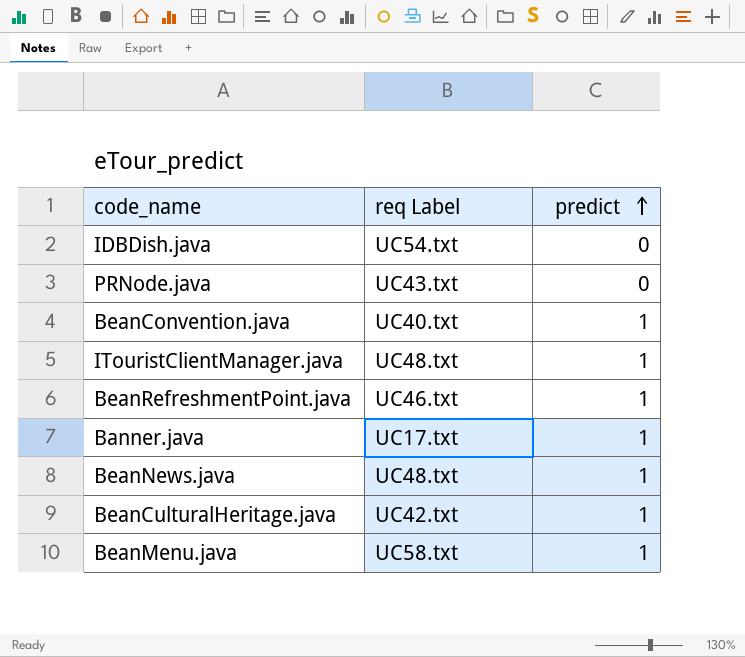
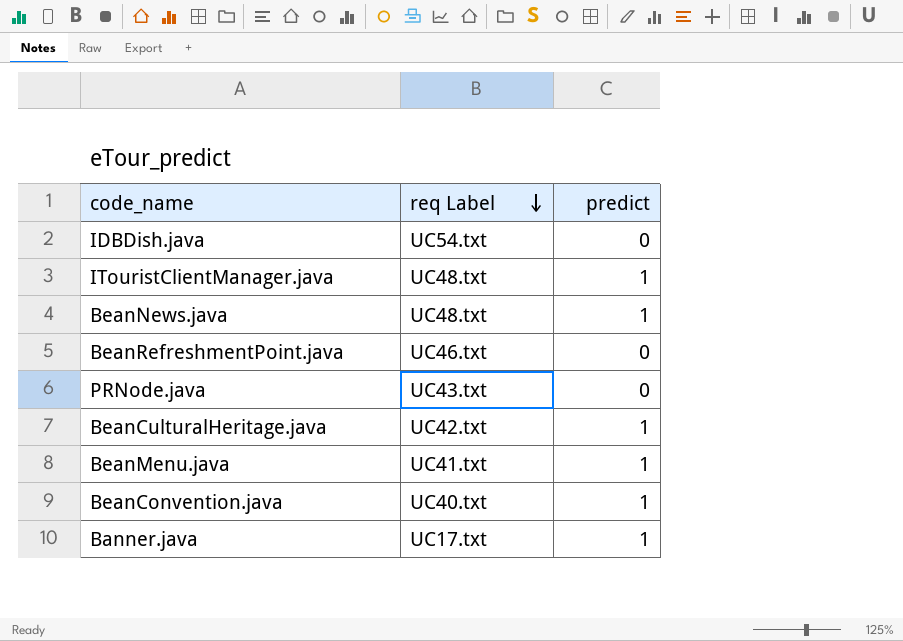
row order: predict ascending -> req Label descending
BeanRefreshmentPoint.java | predict: 1 -> 0
BeanMenu.java | req Label: UC58.txt -> UC41.txt

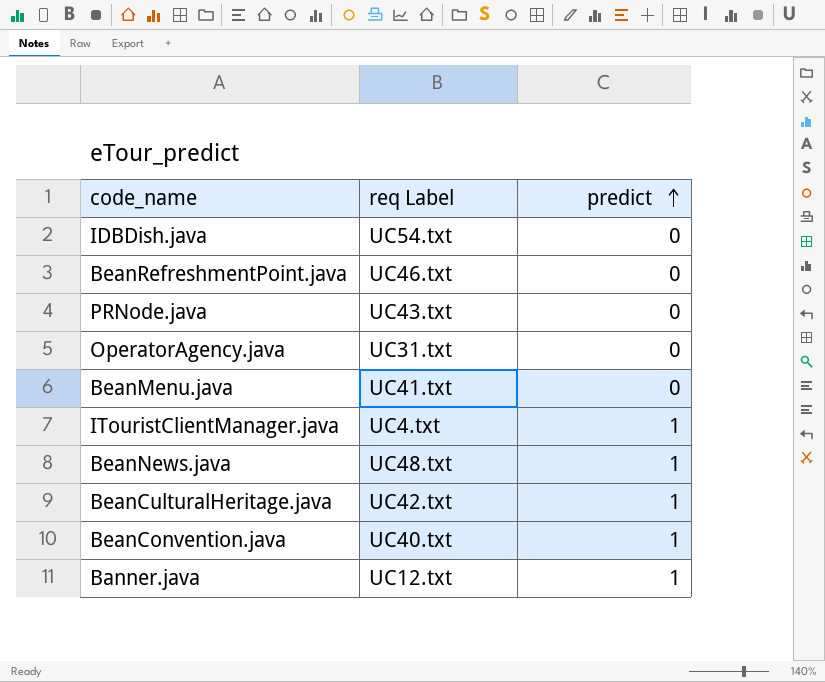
row order: req Label descending -> predict ascending
row OperatorAgency.java: none -> UC31.txt | 0
BeanMenu.java | predict: 1 -> 0
ITouristClientManager.java | req Label: UC48.txt -> UC4.txt
Banner.java | req Label: UC17.txt -> UC12.txt

